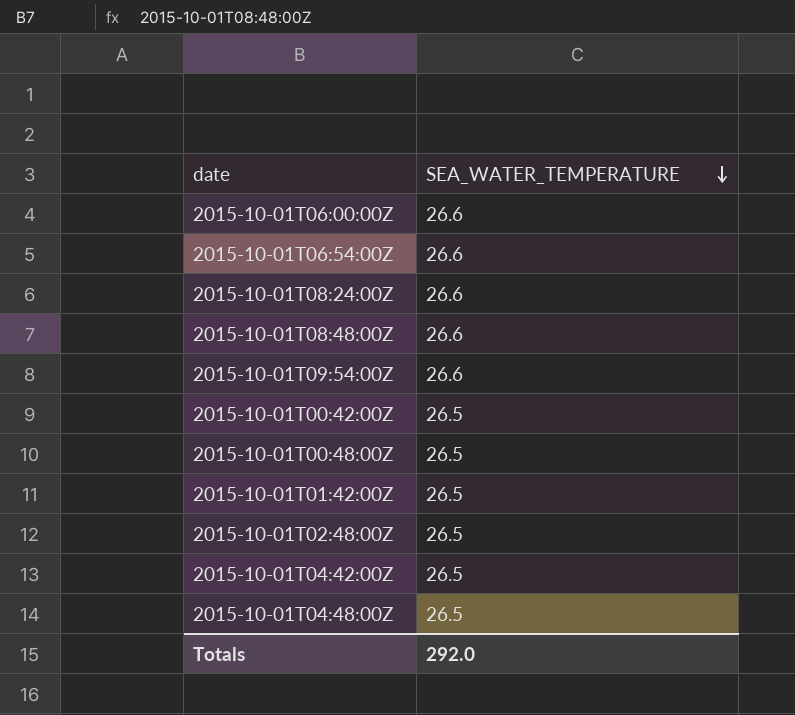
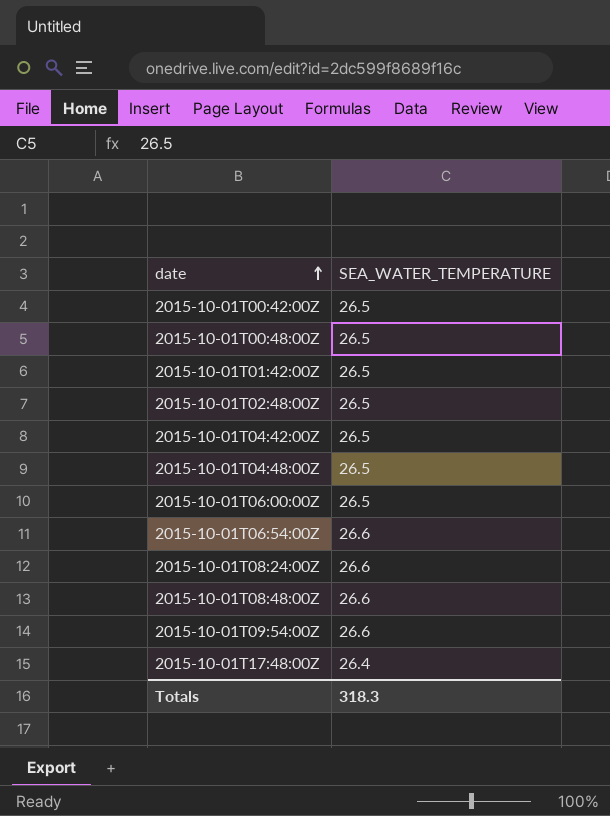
row order: SEA_WATER_TEMPERATURE descending -> date ascending
2015-10-01T06:00:00Z | SEA_WATER_TEMPERATURE: 26.6 -> 26.5
row 2015-10-01T17:48:00Z: none -> 26.4
Totals | SEA_WATER_TEMPERATURE: 292.0 -> 318.3

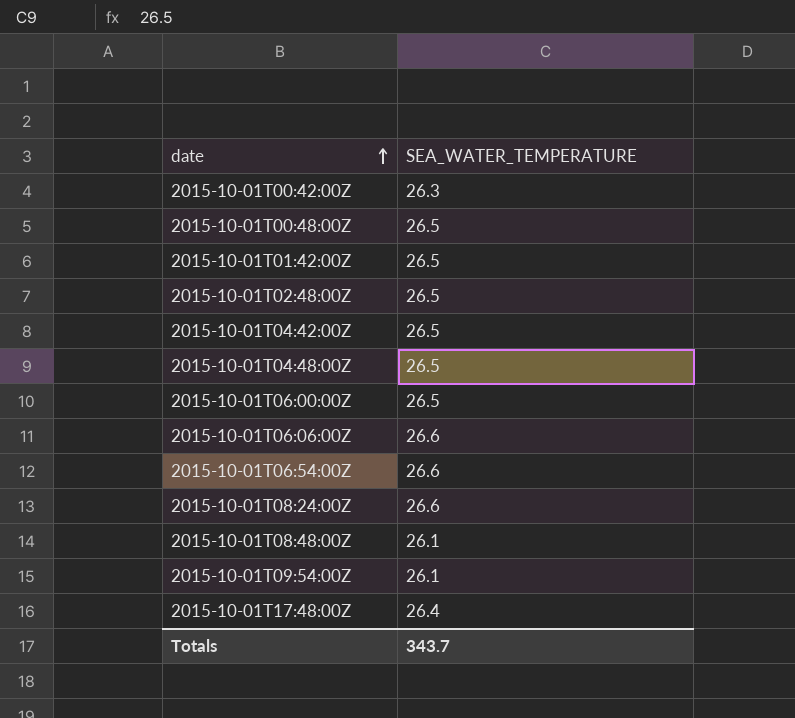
2015-10-01T00:42:00Z | SEA_WATER_TEMPERATURE: 26.5 -> 26.3
row 2015-10-01T06:06:00Z: none -> 26.6
2015-10-01T08:48:00Z | SEA_WATER_TEMPERATURE: 26.6 -> 26.1
2015-10-01T09:54:00Z | SEA_WATER_TEMPERATURE: 26.6 -> 26.1
Totals | SEA_WATER_TEMPERATURE: 318.3 -> 343.7

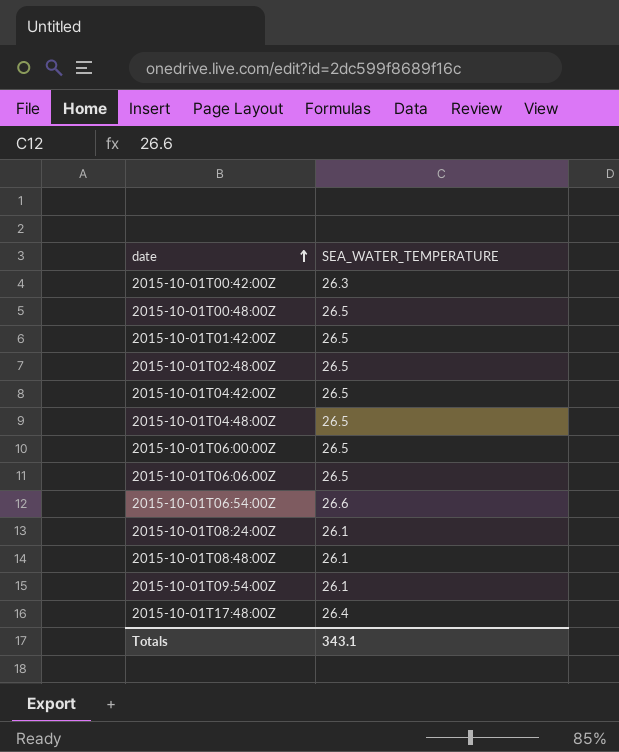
2015-10-01T06:06:00Z | SEA_WATER_TEMPERATURE: 26.6 -> 26.5
2015-10-01T08:24:00Z | SEA_WATER_TEMPERATURE: 26.6 -> 26.1
Totals | SEA_WATER_TEMPERATURE: 343.7 -> 343.1

